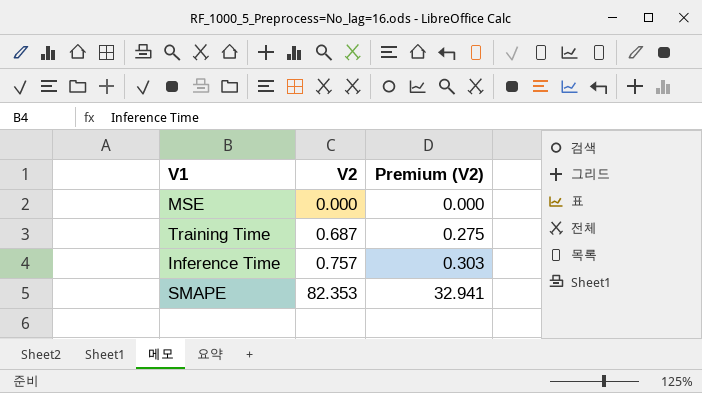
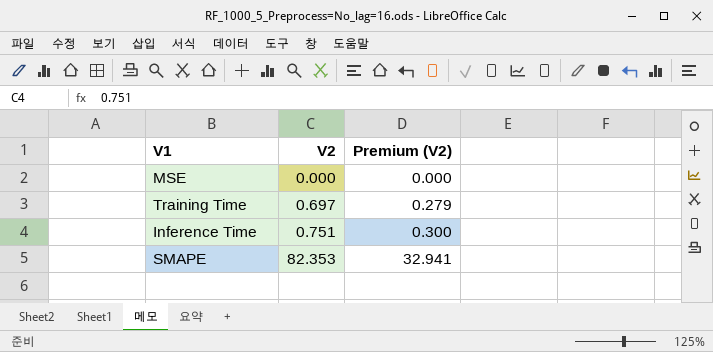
Training Time | V2: 0.687 -> 0.697
Training Time | Premium (V2): 0.275 -> 0.279
Inference Time | V2: 0.757 -> 0.751
Inference Time | Premium (V2): 0.303 -> 0.300

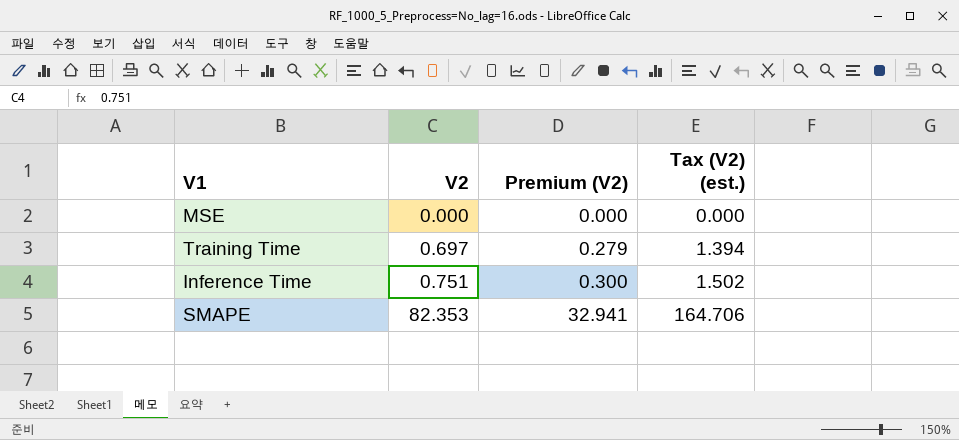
column Tax (V2) (est.) | formula: none -> [V2] * 2

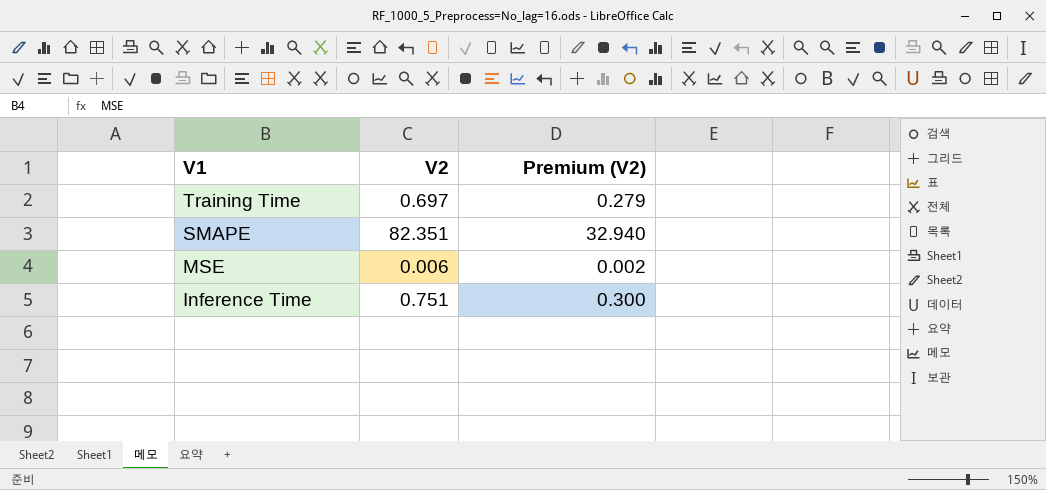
row order: V2 ascending -> V1 descending
column Tax (V2) (est.) | formula: [V2] * 2 -> none
SMAPE | V2: 82.353 -> 82.351
SMAPE | Premium (V2): 32.941 -> 32.940
MSE | V2: 0.000 -> 0.006
MSE | Premium (V2): 0.000 -> 0.002

